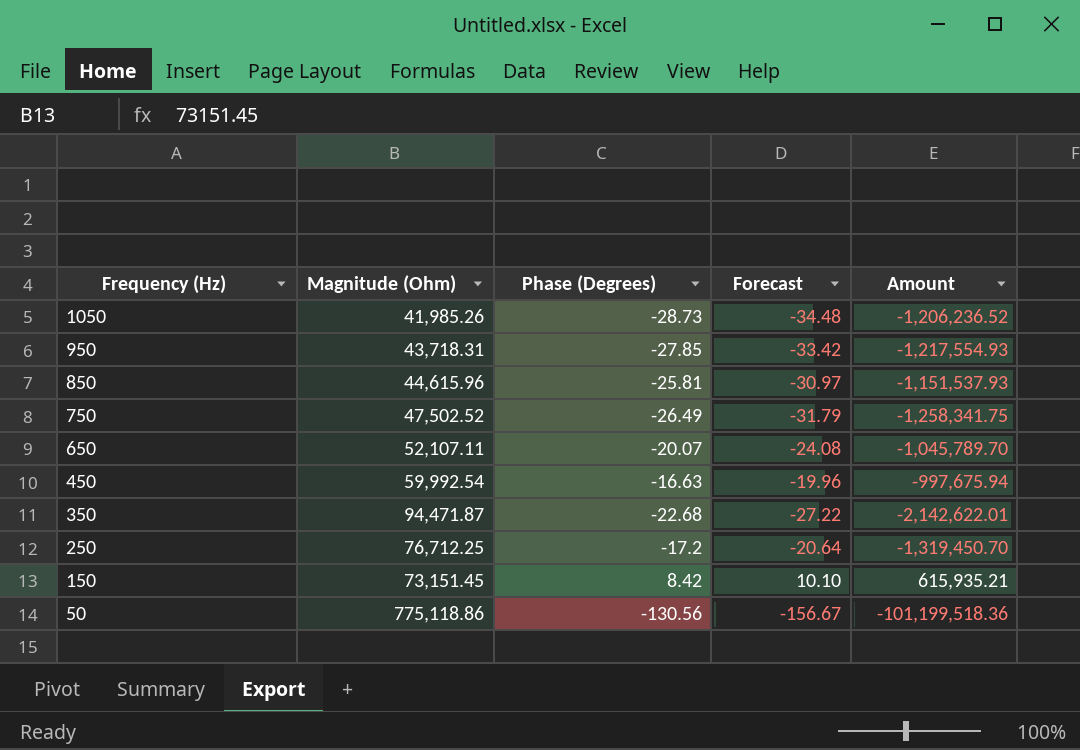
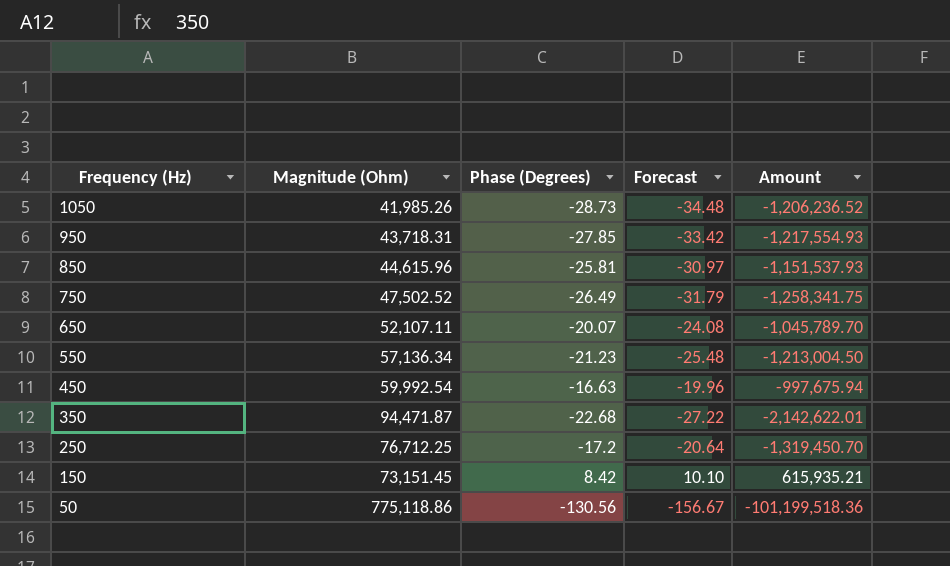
row 550: none -> 57,136.34 | -21.23 | -25.48 | -1,213,004.50

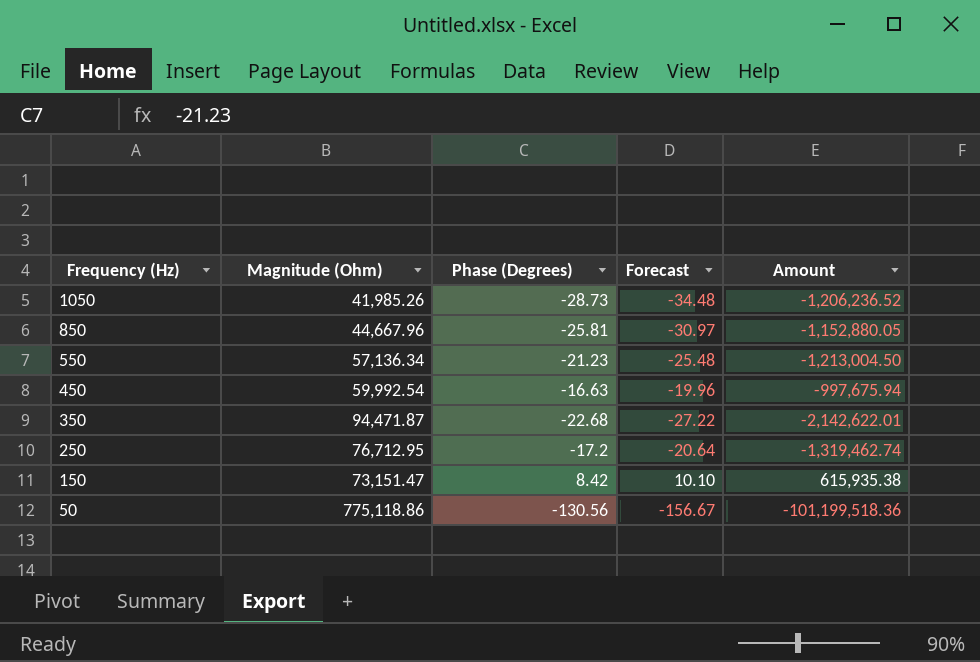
row 950: 43,718.31 | -27.85 | -33.42 | -1,217,554.93 -> none
row 750: 47,502.52 | -26.49 | -31.79 | -1,258,341.75 -> none
row 650: 52,107.11 | -20.07 | -24.08 | -1,045,789.70 -> none
850 | Magnitude (Ohm): 44,615.96 -> 44,667.96
850 | Amount: -1,151,537.93 -> -1,152,880.05
250 | Magnitude (Ohm): 76,712.25 -> 76,712.95
250 | Amount: -1,319,450.70 -> -1,319,462.74
150 | Magnitude (Ohm): 73,151.45 -> 73,151.47
150 | Amount: 615,935.21 -> 615,935.38

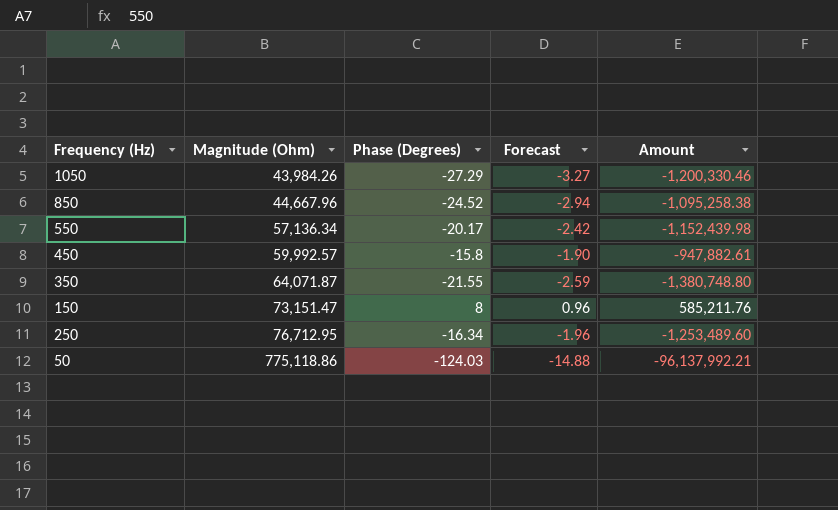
row order: Frequency (Hz) descending -> Magnitude (Ohm) ascending
column Forecast | formula: [Phase (Degrees)] * 1.2 -> [Phase (Degrees)] * 0.12
1050 | Magnitude (Ohm): 41,985.26 -> 43,984.26
1050 | Phase (Degrees): -28.73 -> -27.29
1050 | Amount: -1,206,236.52 -> -1,200,330.46
850 | Phase (Degrees): -25.81 -> -24.52
850 | Amount: -1,152,880.05 -> -1,095,258.38
550 | Phase (Degrees): -21.23 -> -20.17
550 | Amount: -1,213,004.50 -> -1,152,439.98
450 | Magnitude (Ohm): 59,992.54 -> 59,992.57
450 | Phase (Degrees): -16.63 -> -15.8
450 | Amount: -997,675.94 -> -947,882.61
350 | Magnitude (Ohm): 94,471.87 -> 64,071.87
350 | Phase (Degrees): -22.68 -> -21.55
350 | Amount: -2,142,622.01 -> -1,380,748.80
150 | Phase (Degrees): 8.42 -> 8
150 | Amount: 615,935.38 -> 585,211.76
250 | Phase (Degrees): -17.2 -> -16.34
250 | Amount: -1,319,462.74 -> -1,253,489.60
50 | Phase (Degrees): -130.56 -> -124.03
50 | Amount: -101,199,518.36 -> -96,137,992.21

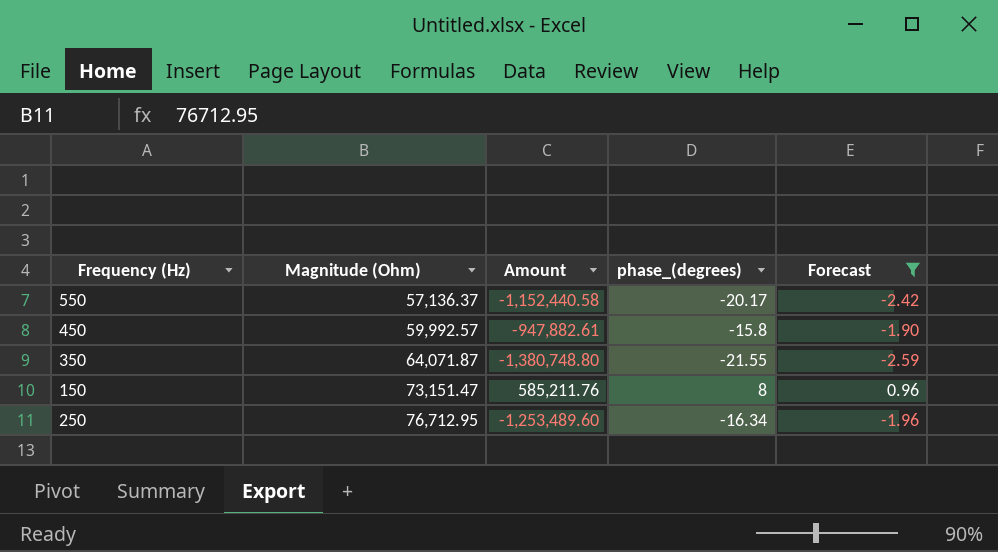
filter: none -> Forecast >= -2.59
column Amount | position: 5 -> 3
column name: Phase (Degrees) -> phase_(degrees)
550 | Magnitude (Ohm): 57,136.34 -> 57,136.37
550 | Amount: -1,152,439.98 -> -1,152,440.58

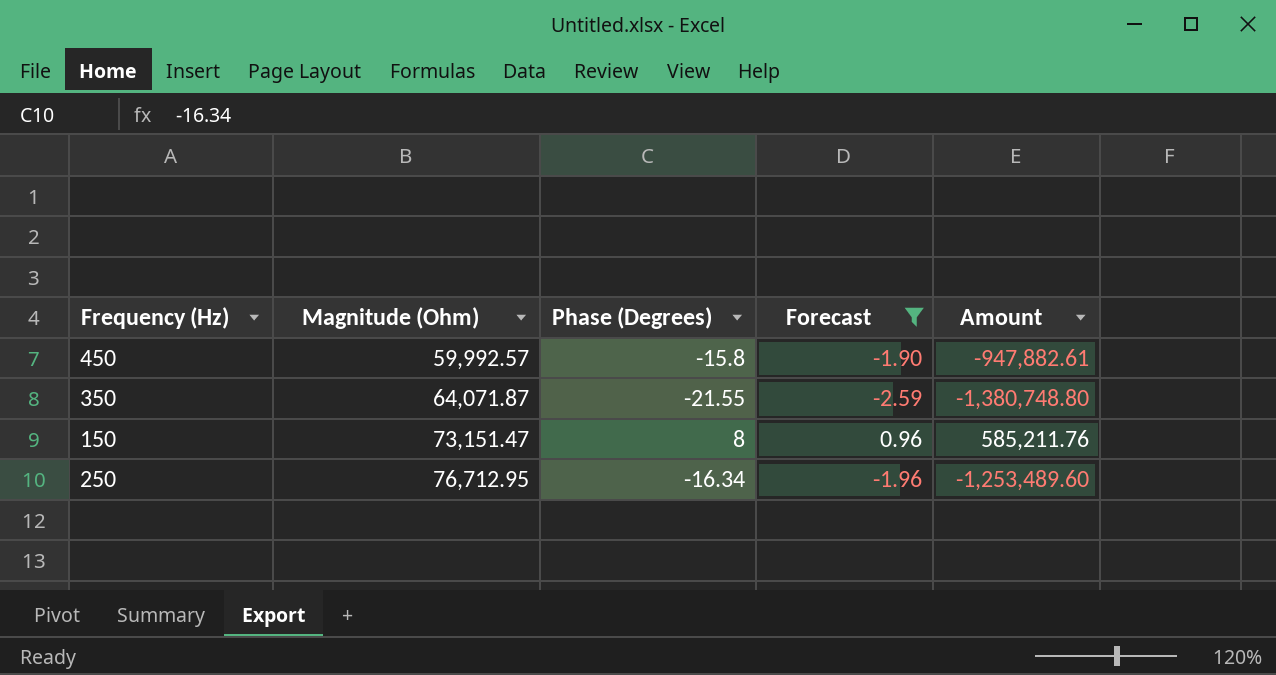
column name: phase_(degrees) -> Phase (Degrees)
column Amount | position: 3 -> 5
row 550: 57,136.37 | -1,152,440.58 | -20.17 | -2.42 -> none

